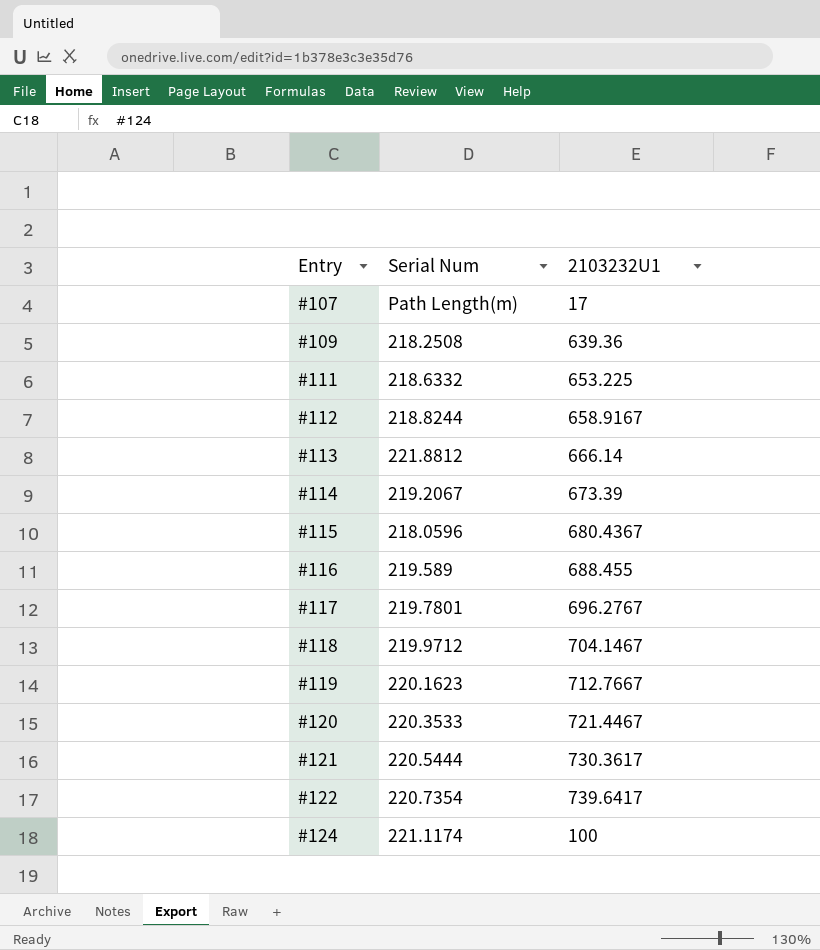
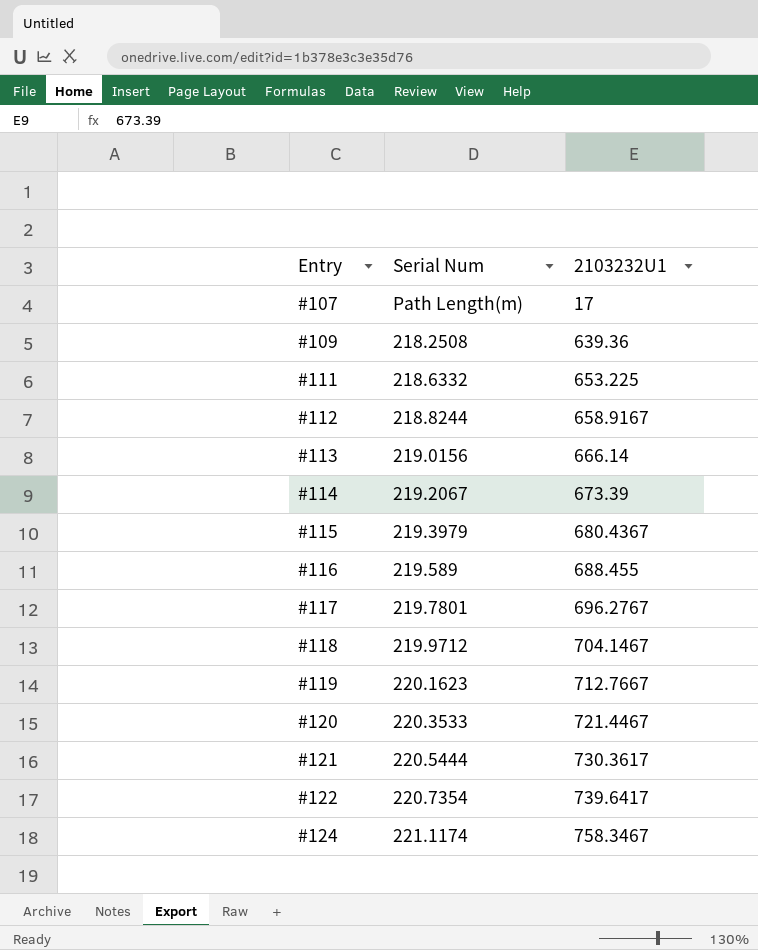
#113 | Serial Num: 221.8812 -> 219.0156
#115 | Serial Num: 218.0596 -> 219.3979
#124 | 2103232U1: 100 -> 758.3467

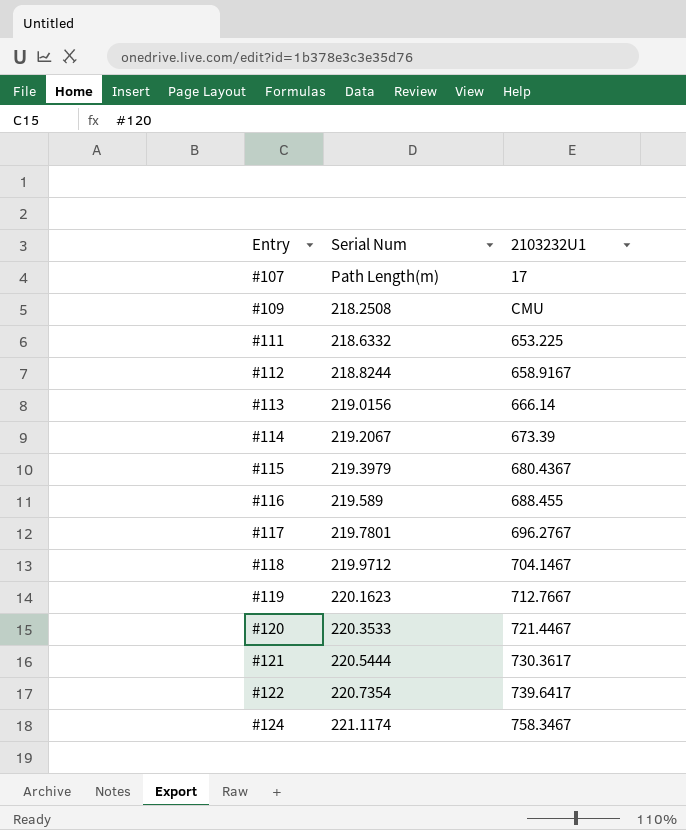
#109 | 2103232U1: 639.36 -> CMU

